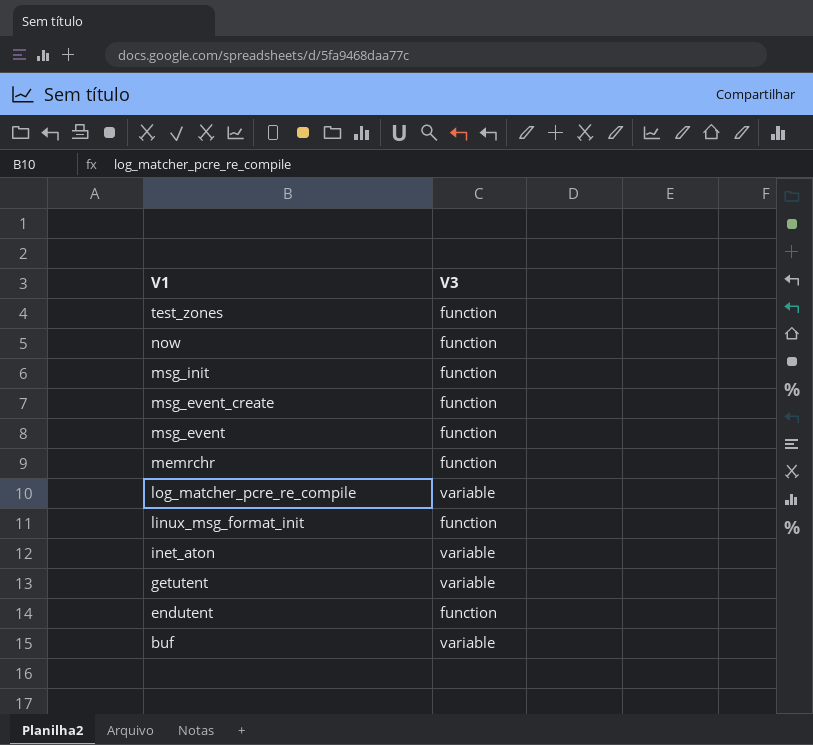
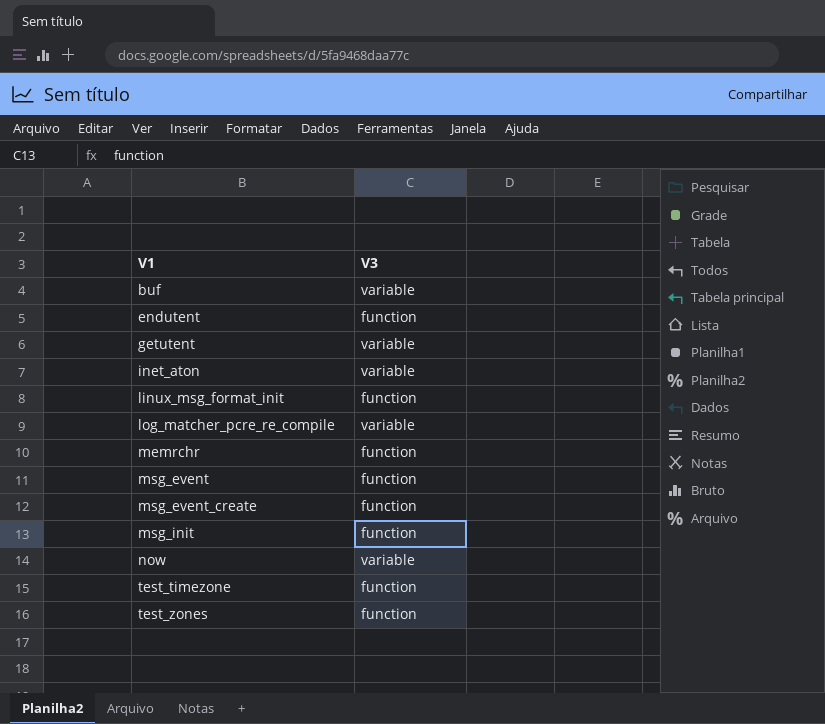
row order: V1 descending -> V1 ascending
now | V3: function -> variable
row test_timezone: none -> function

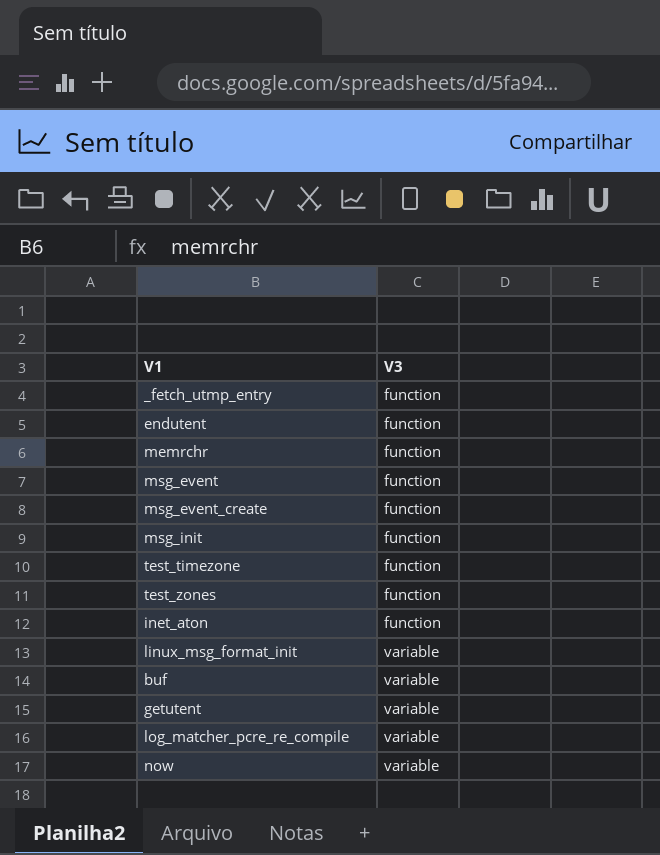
row order: V1 ascending -> V3 ascending
row _fetch_utmp_entry: none -> function
inet_aton | V3: variable -> function
linux_msg_format_init | V3: function -> variable

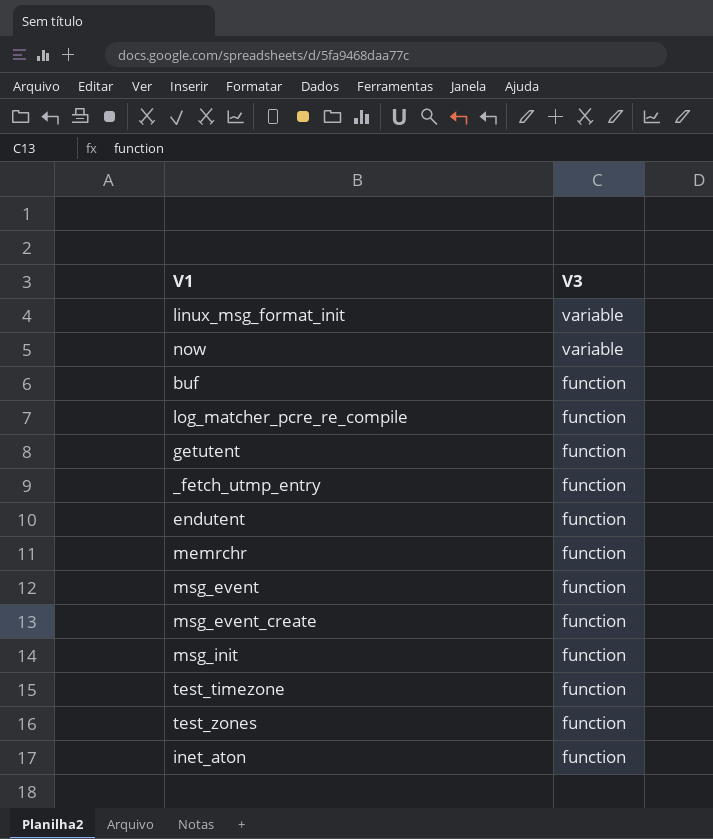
row order: V3 ascending -> V3 descending
buf | V3: variable -> function
log_matcher_pcre_re_compile | V3: variable -> function
getutent | V3: variable -> function

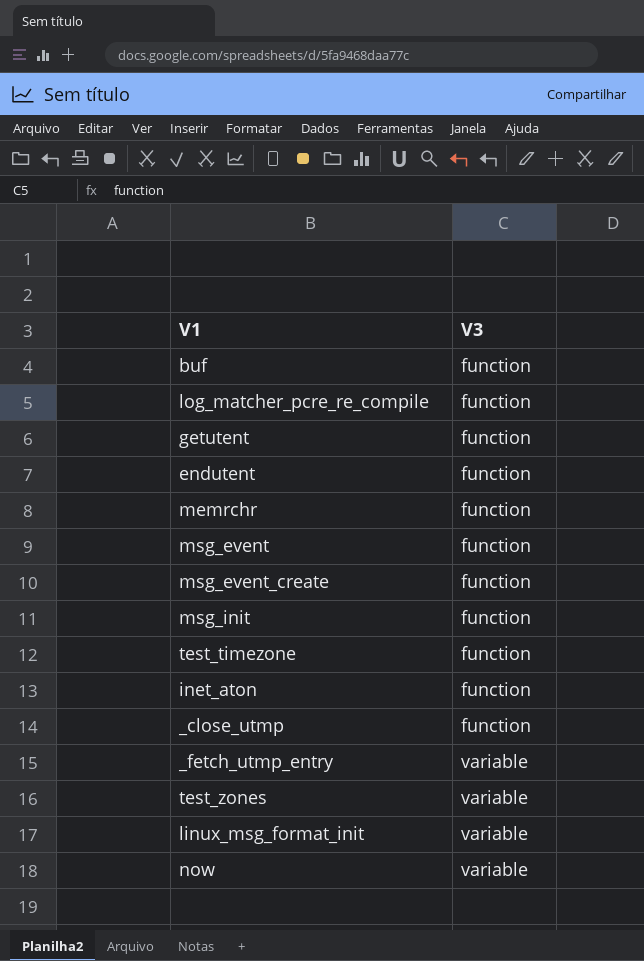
row order: V3 descending -> V3 ascending
row _close_utmp: none -> function
_fetch_utmp_entry | V3: function -> variable
test_zones | V3: function -> variable

